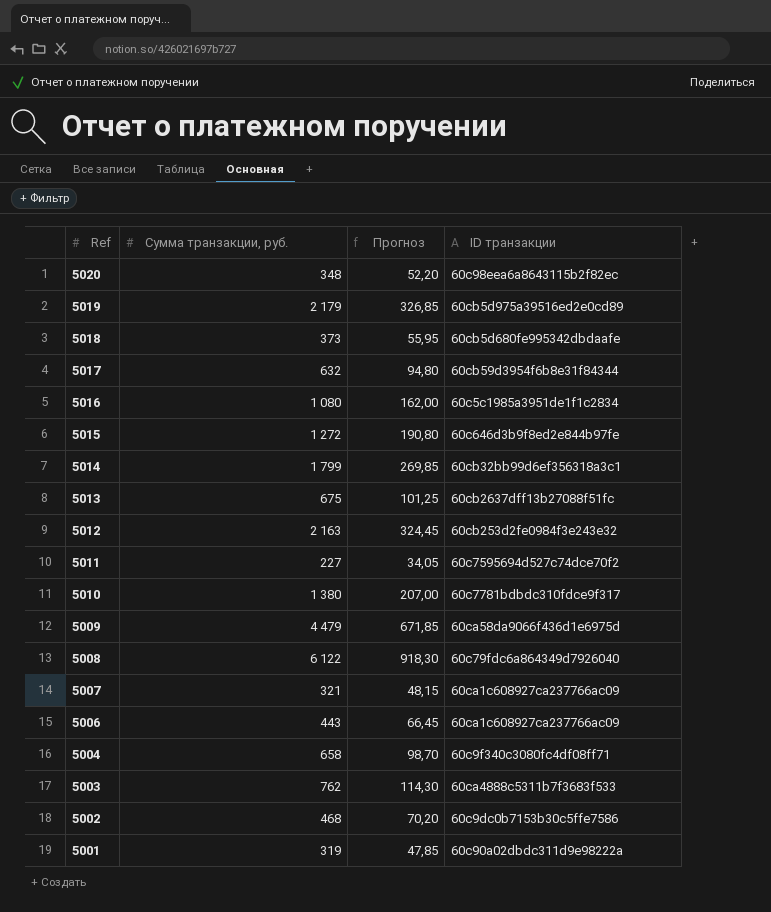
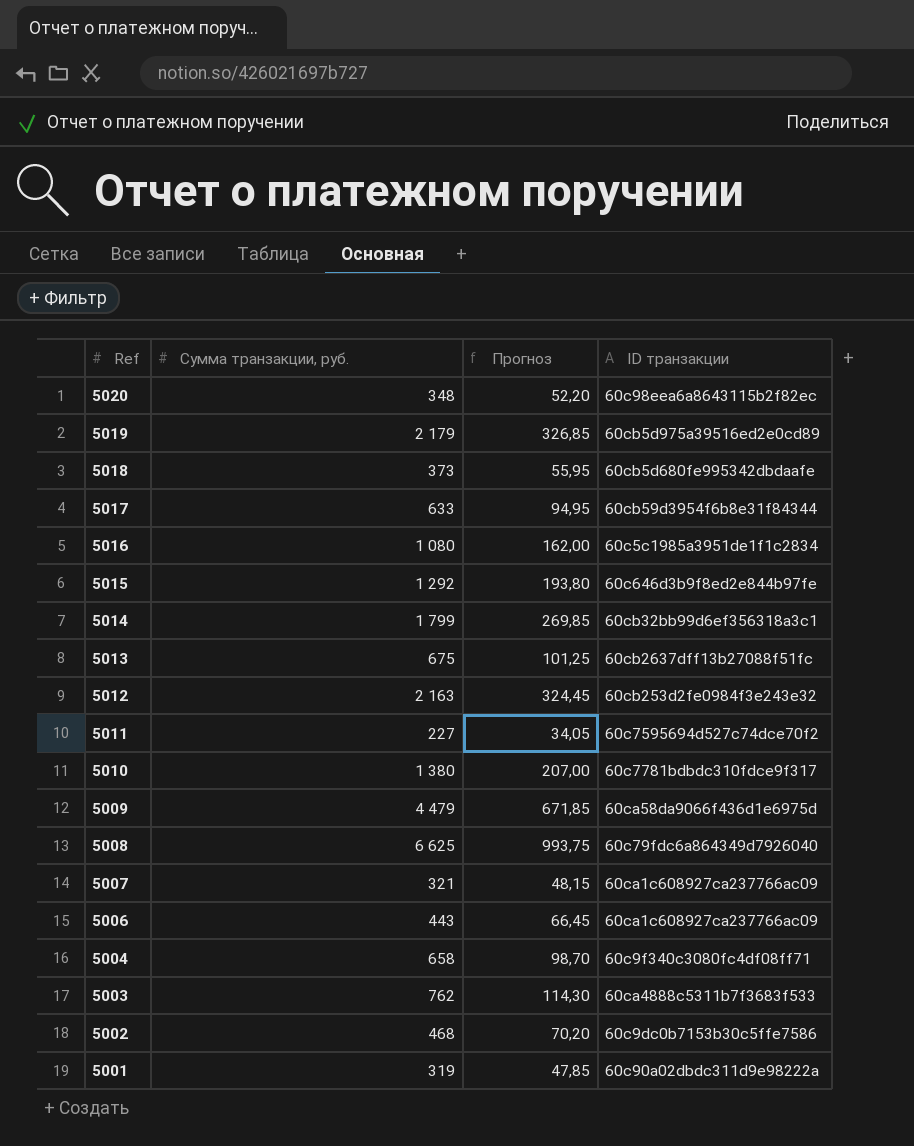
5017 | Сумма транзакции, руб.: 632 -> 633
5017 | Прогноз: 94,80 -> 94,95
5015 | Сумма транзакции, руб.: 1 272 -> 1 292
5015 | Прогноз: 190,80 -> 193,80
5008 | Сумма транзакции, руб.: 6 122 -> 6 625
5008 | Прогноз: 918,30 -> 993,75

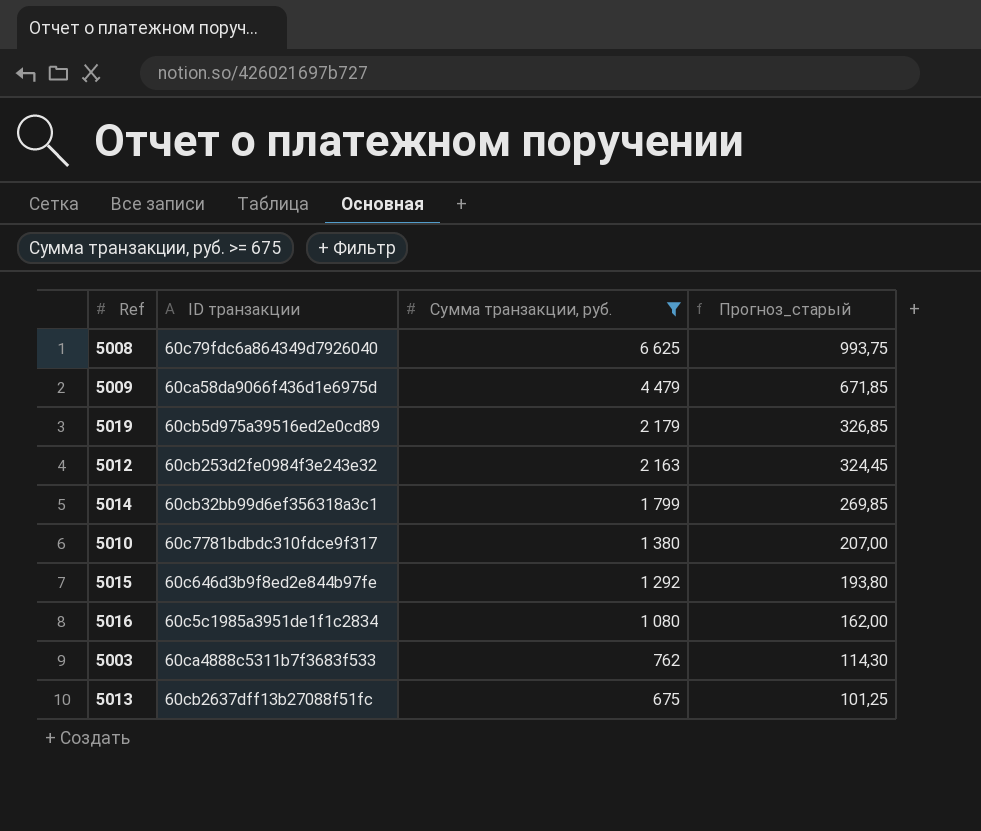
filter: none -> Сумма транзакции, руб. >= 675
row order: Ref descending -> Сумма транзакции, руб. descending
column ID транзакции | position: 4 -> 2
column name: Прогноз -> Прогноз_старый

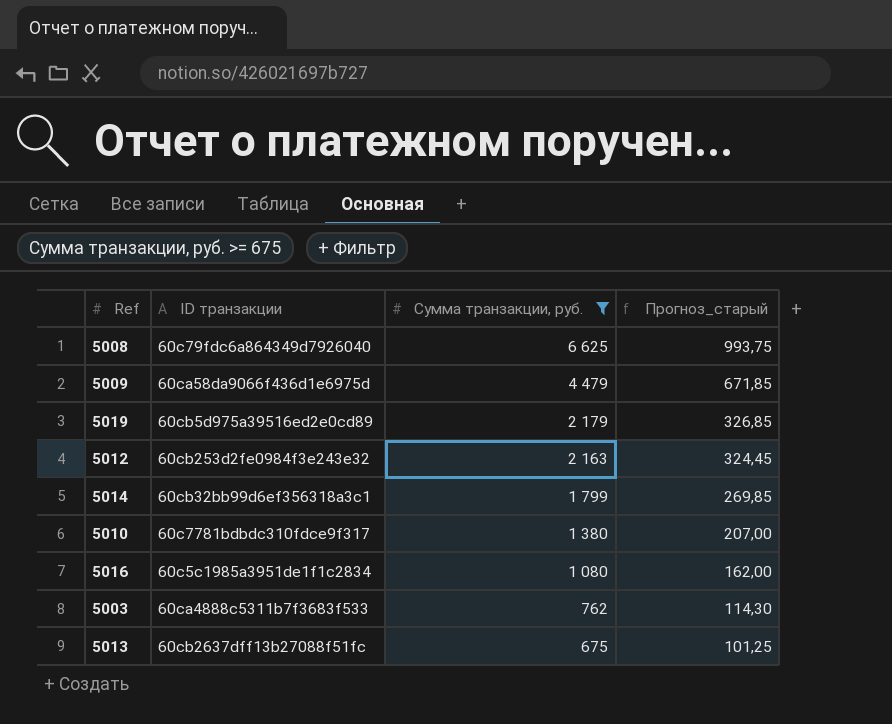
row 5015: 60c646d3b9f8ed2e844b97fe | 1 292 | 193,80 -> none

